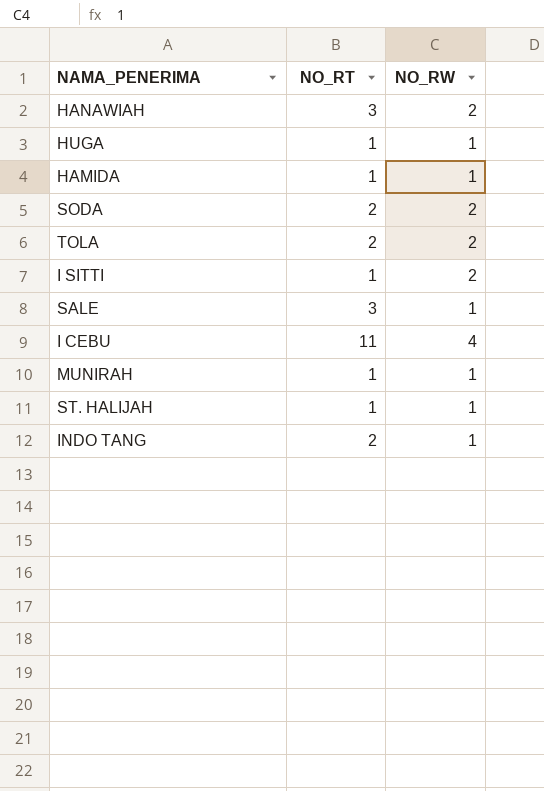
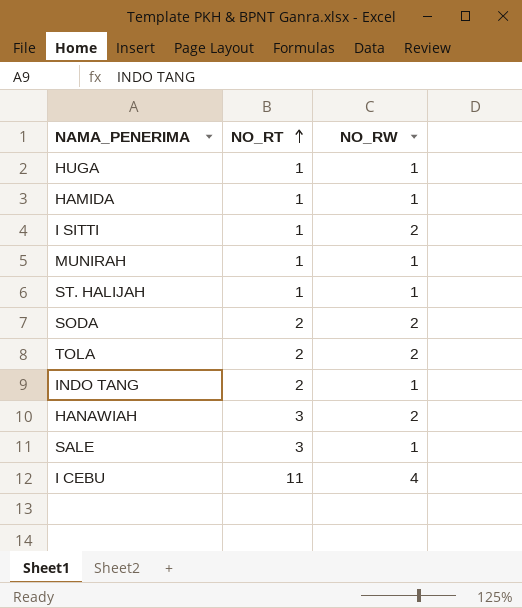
row order: none -> NO_RT ascending

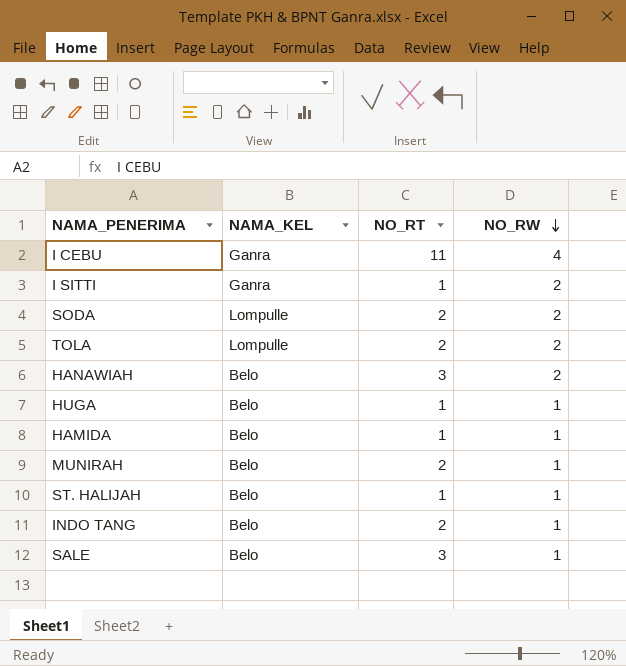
row order: NO_RT ascending -> NO_RW descending
column NAMA_KEL | position: none -> 2
MUNIRAH | NO_RT: 1 -> 2

